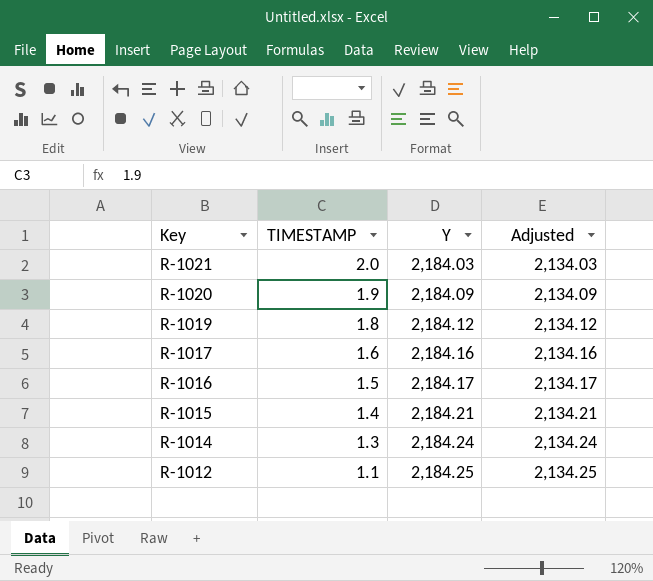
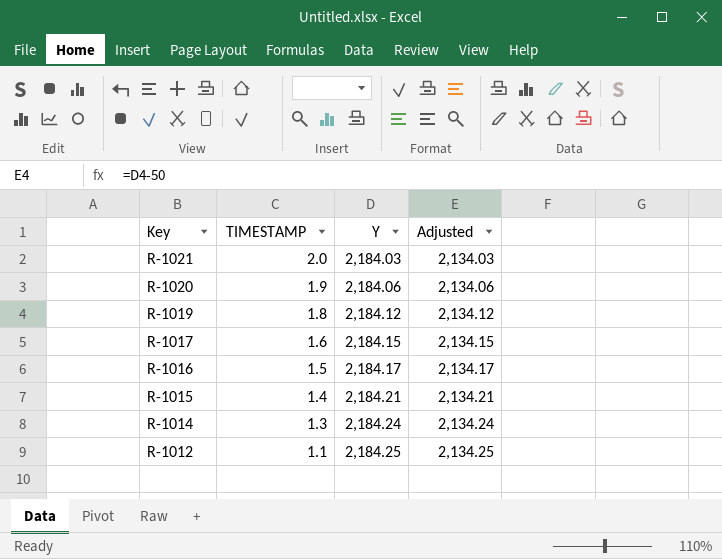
R-1020 | Y: 2,184.09 -> 2,184.06
R-1020 | Adjusted: 2,134.09 -> 2,134.06
R-1017 | Y: 2,184.16 -> 2,184.15
R-1017 | Adjusted: 2,134.16 -> 2,134.15

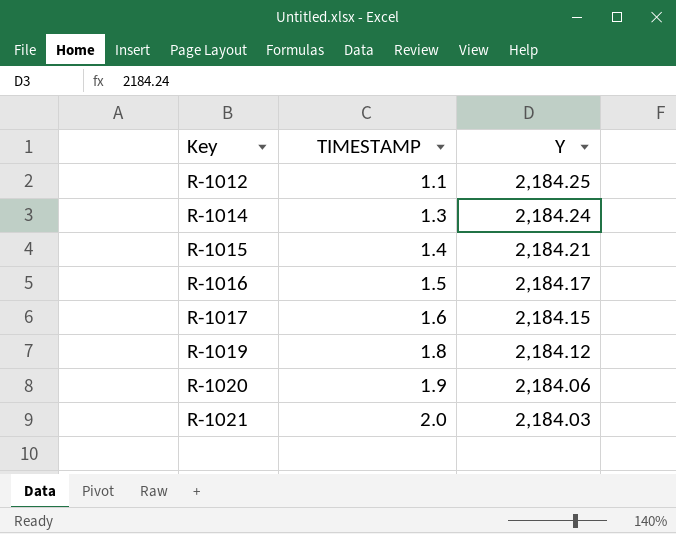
row order: Key descending -> Key ascending
column Adjusted | formula: [Y] - 50 -> none

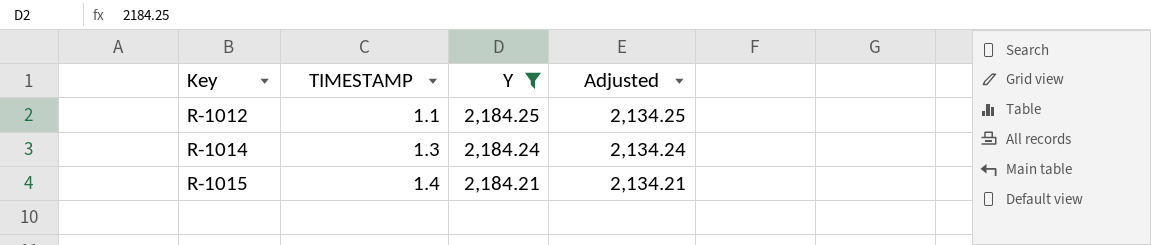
filter: none -> Y >= 2,184.21
column Adjusted | formula: none -> [Y] - 50

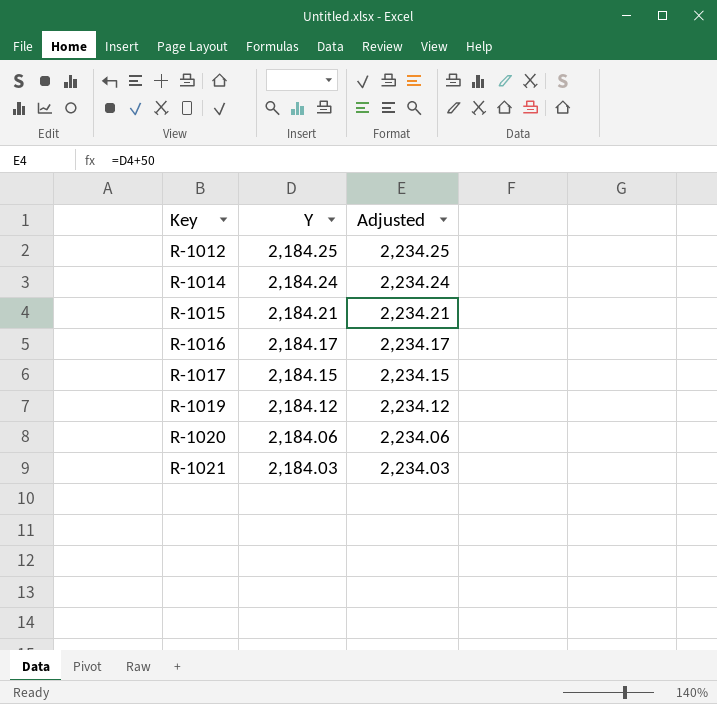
filter: Y >= 2,184.21 -> none
column TIMESTAMP | position: 2 -> none
column Adjusted | formula: [Y] - 50 -> [Y] + 50

